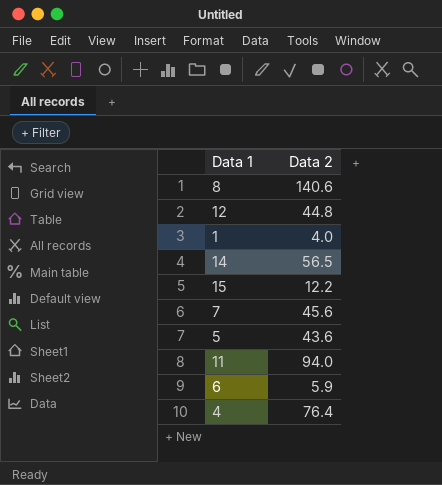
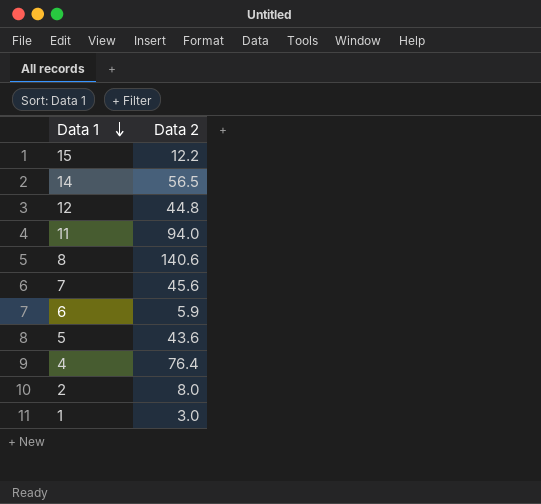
row order: none -> Data 1 descending
row 2: none -> 8.0
1 | Data 2: 4.0 -> 3.0

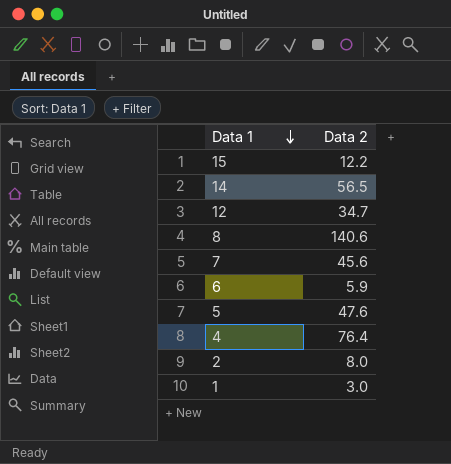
row 11: 94.0 -> none
12 | Data 2: 44.8 -> 34.7
5 | Data 2: 43.6 -> 47.6

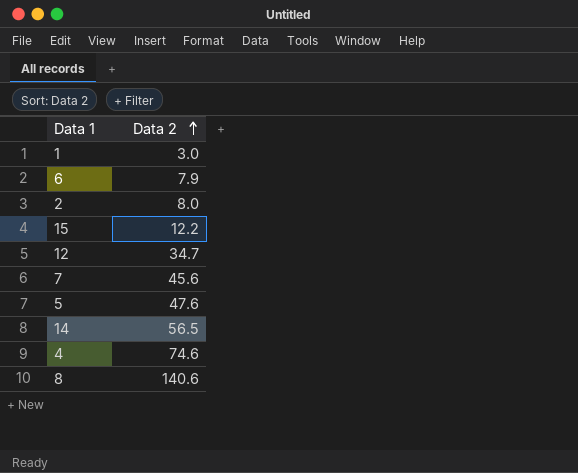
row order: Data 1 descending -> Data 2 ascending
6 | Data 2: 5.9 -> 7.9
4 | Data 2: 76.4 -> 74.6

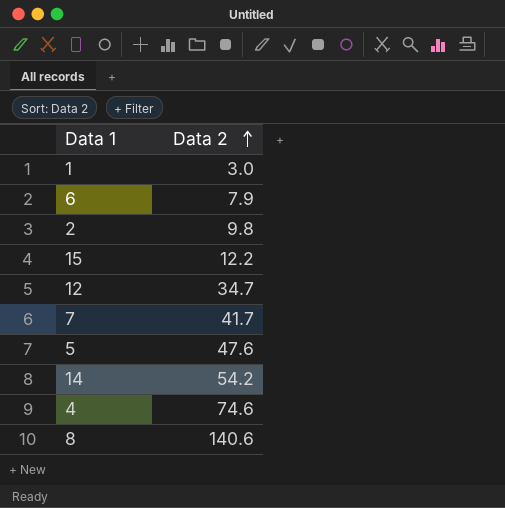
2 | Data 2: 8.0 -> 9.8
7 | Data 2: 45.6 -> 41.7
14 | Data 2: 56.5 -> 54.2

